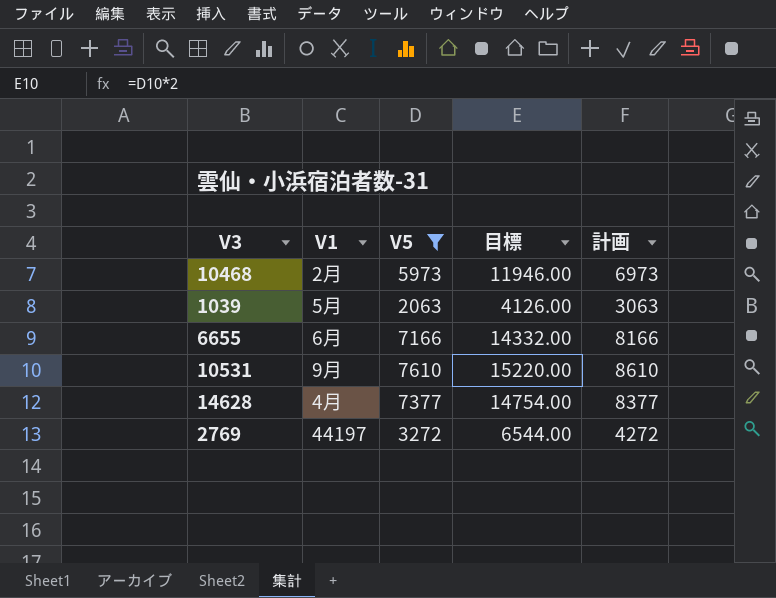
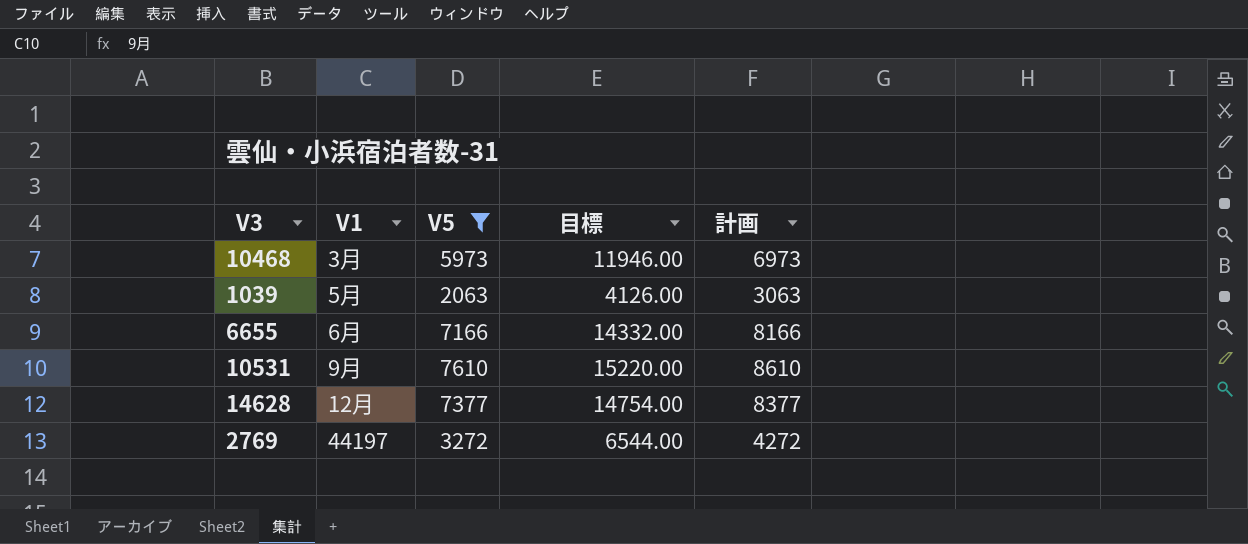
10468 | V1: 2月 -> 3月
14628 | V1: 4月 -> 12月

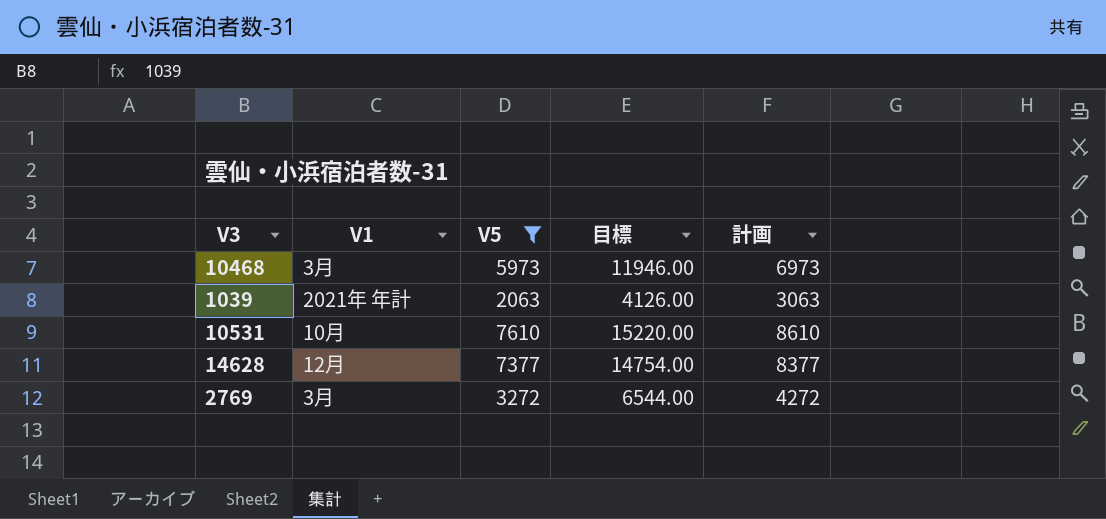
row 6655: 6月 | 7166 | 14332.00 | 8166 -> none
1039 | V1: 5月 -> 2021年 年計
10531 | V1: 9月 -> 10月
2769 | V1: 44197 -> 3月

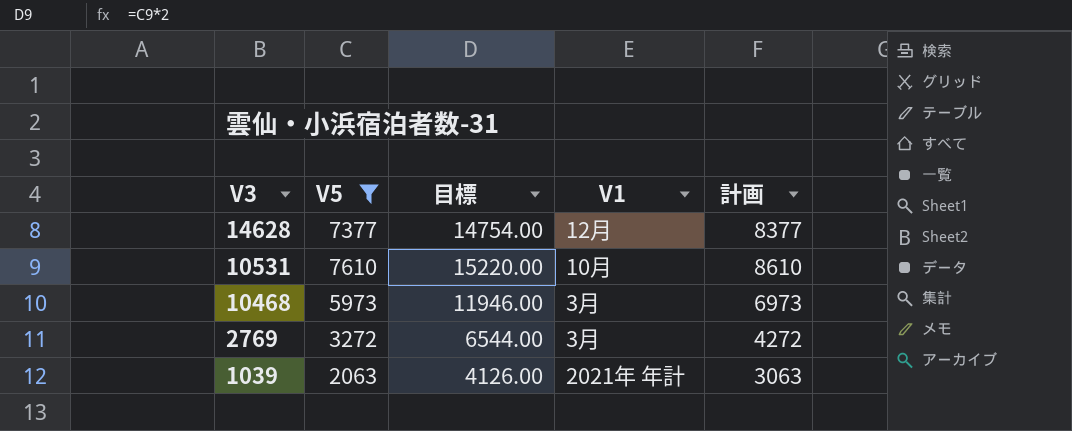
row order: none -> V3 descending
column V1 | position: 2 -> 4

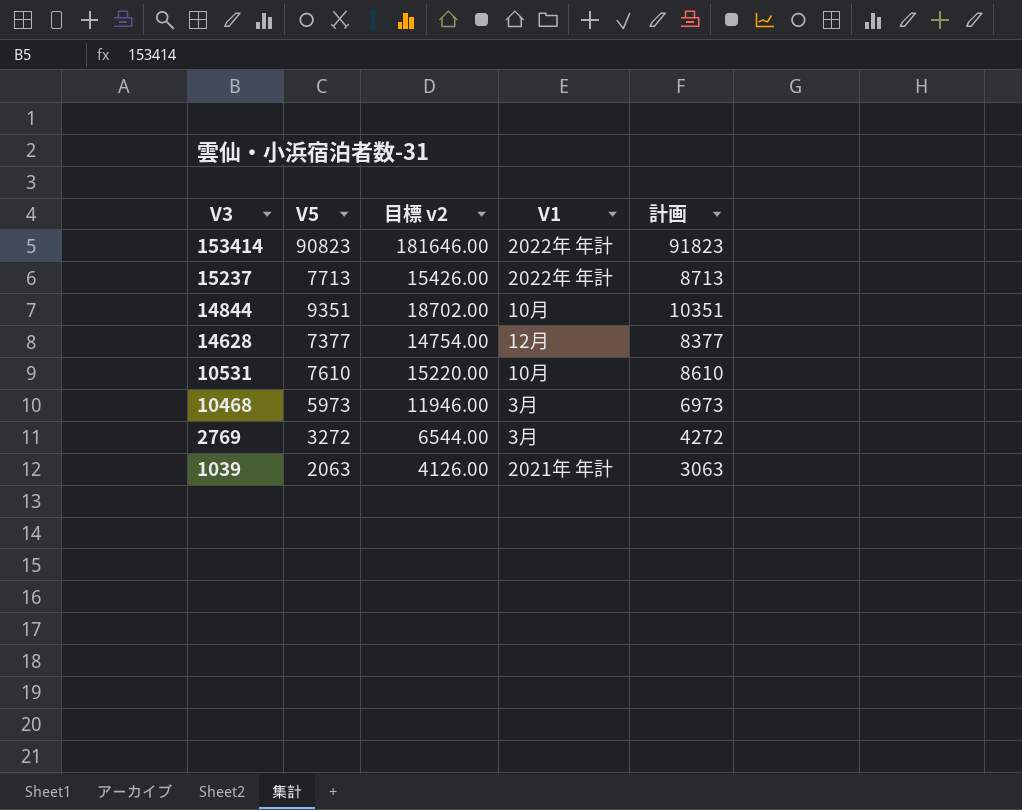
filter: V5 <= 7610 -> none
column name: 目標 -> 目標 v2

